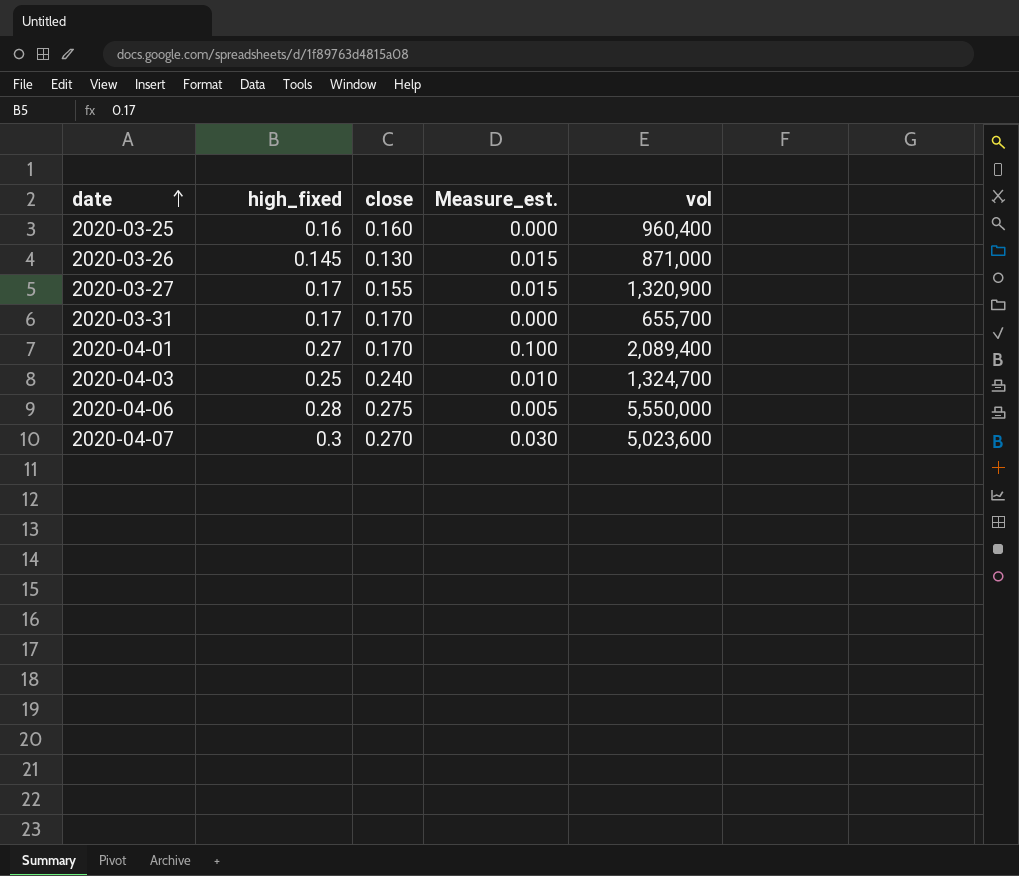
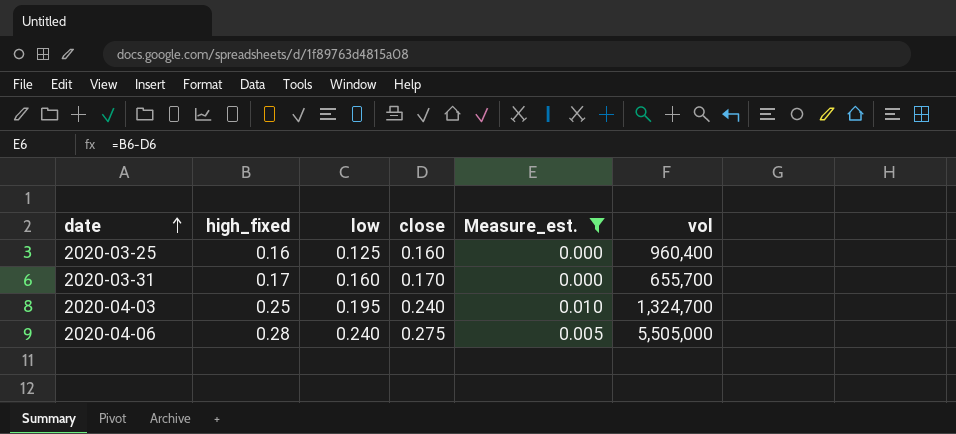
filter: none -> Measure_est. <= 0.010
column low | position: none -> 3
2020-04-06 | vol: 5,550,000 -> 5,505,000

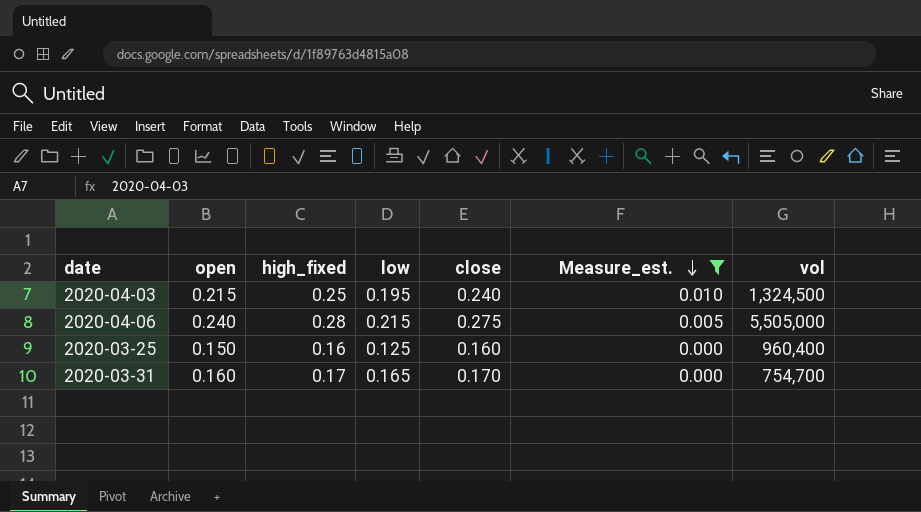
row order: date ascending -> Measure_est. descending
column open | position: none -> 2
2020-04-03 | vol: 1,324,700 -> 1,324,500
2020-04-06 | low: 0.240 -> 0.215
2020-03-31 | low: 0.160 -> 0.165
2020-03-31 | vol: 655,700 -> 754,700

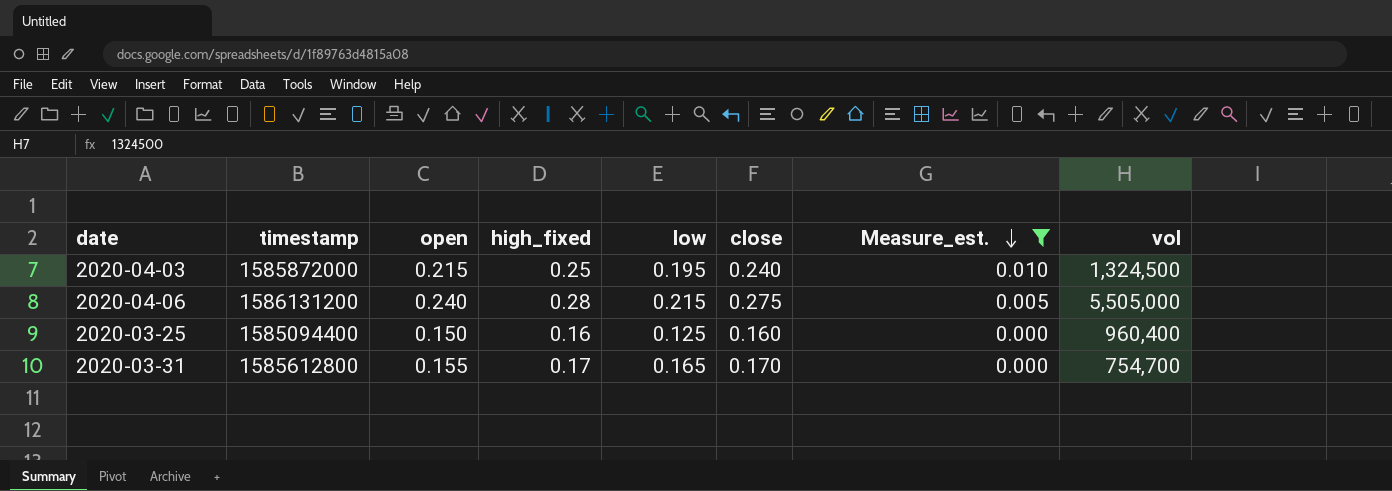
column timestamp | position: none -> 2
2020-03-31 | open: 0.160 -> 0.155

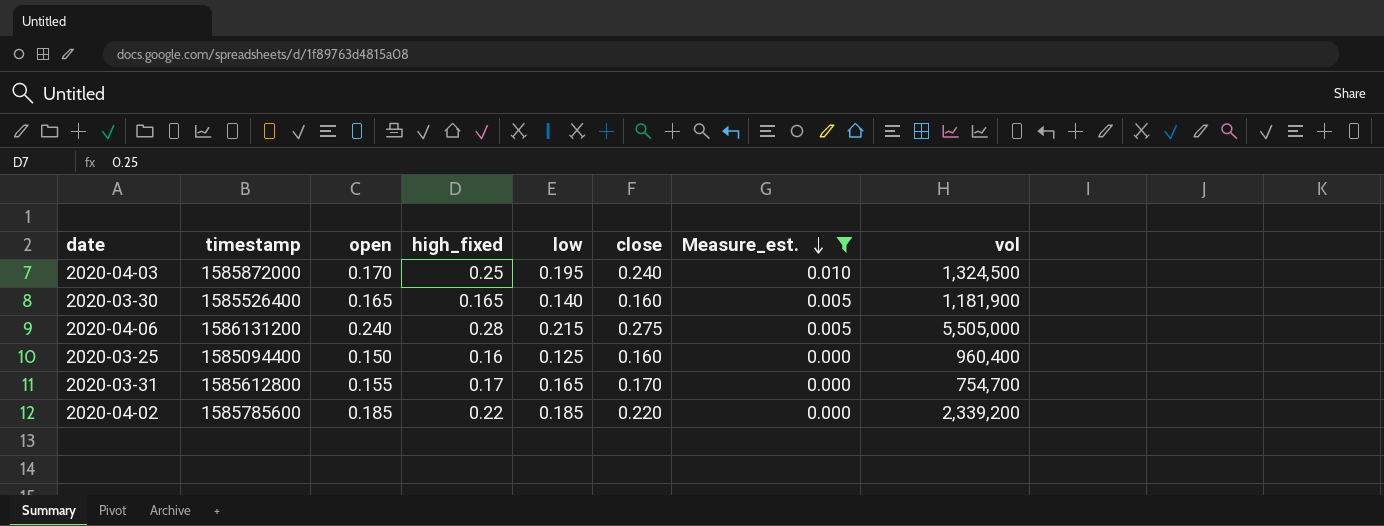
2020-04-03 | open: 0.215 -> 0.170
row 2020-03-30: none -> 1585526400 | 0.165 | 0.165 | 0.140 | 0.160 | 0.005 | 1,181,900
row 2020-04-02: none -> 1585785600 | 0.185 | 0.22 | 0.185 | 0.220 | 0.000 | 2,339,200

